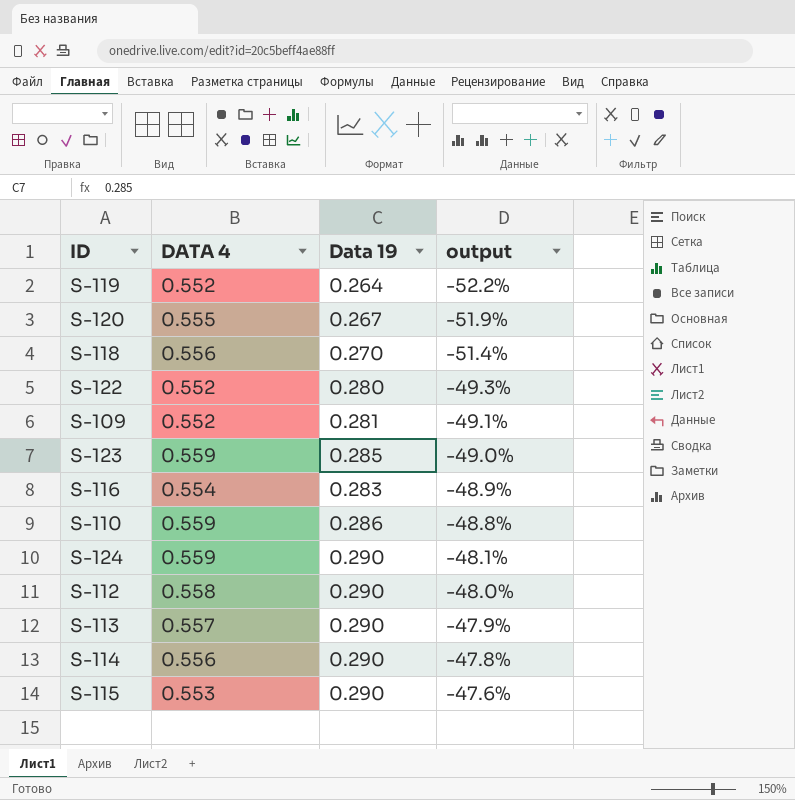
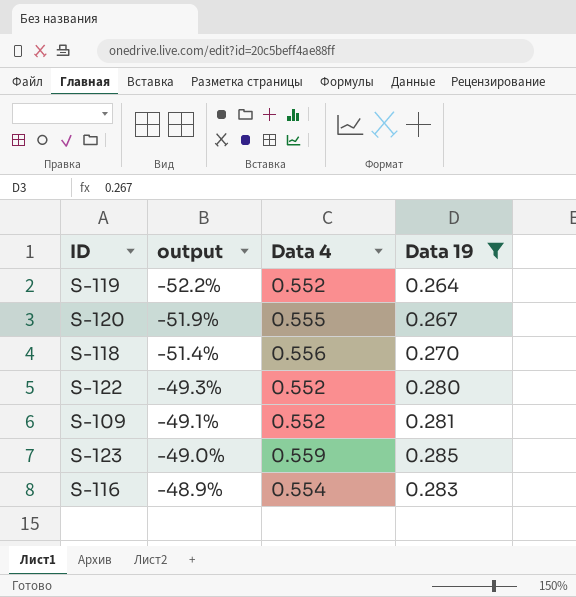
filter: none -> Data 19 <= 0.285
column output | position: 4 -> 2
column name: DATA 4 -> Data 4

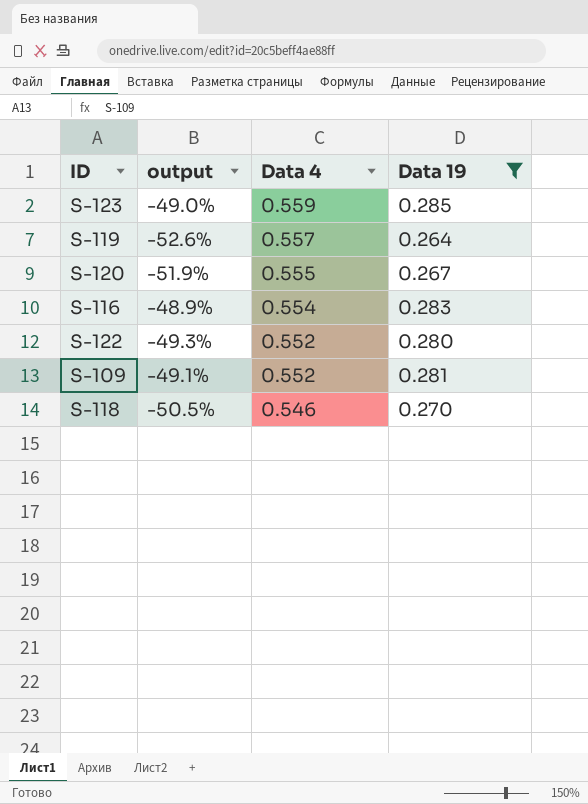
row order: output ascending -> Data 4 descending
S-119 | output: -52.2% -> -52.6%
S-119 | Data 4: 0.552 -> 0.557
S-118 | output: -51.4% -> -50.5%
S-118 | Data 4: 0.556 -> 0.546

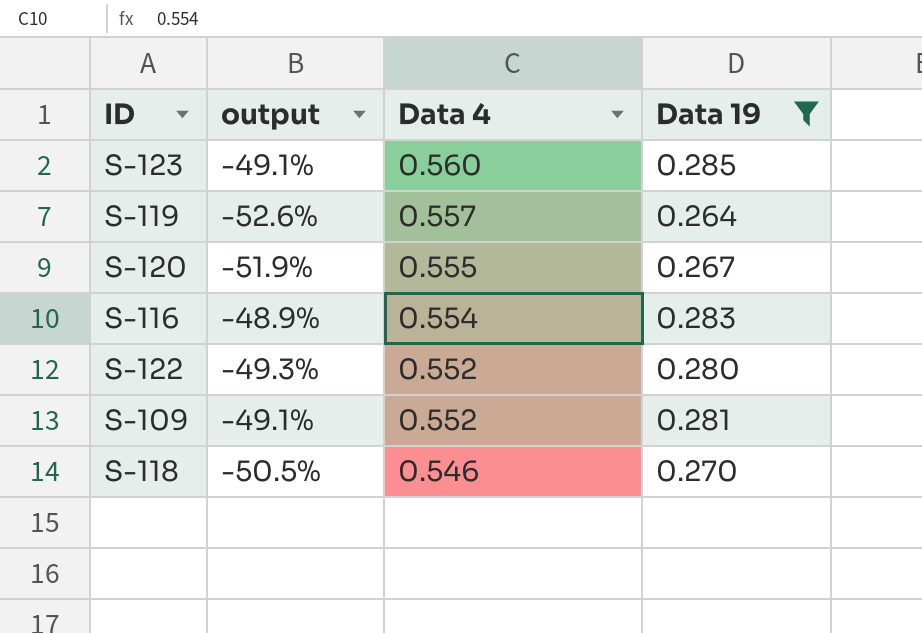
S-123 | output: -49.0% -> -49.1%
S-123 | Data 4: 0.559 -> 0.560

